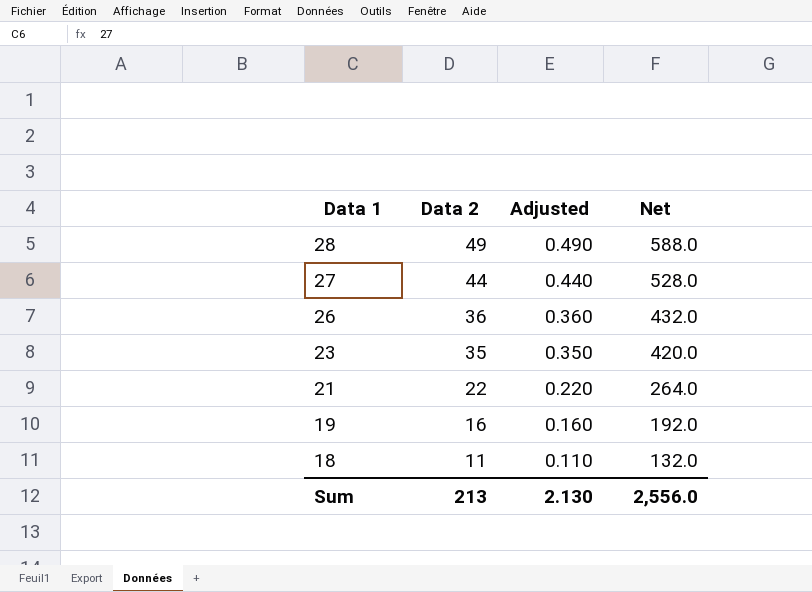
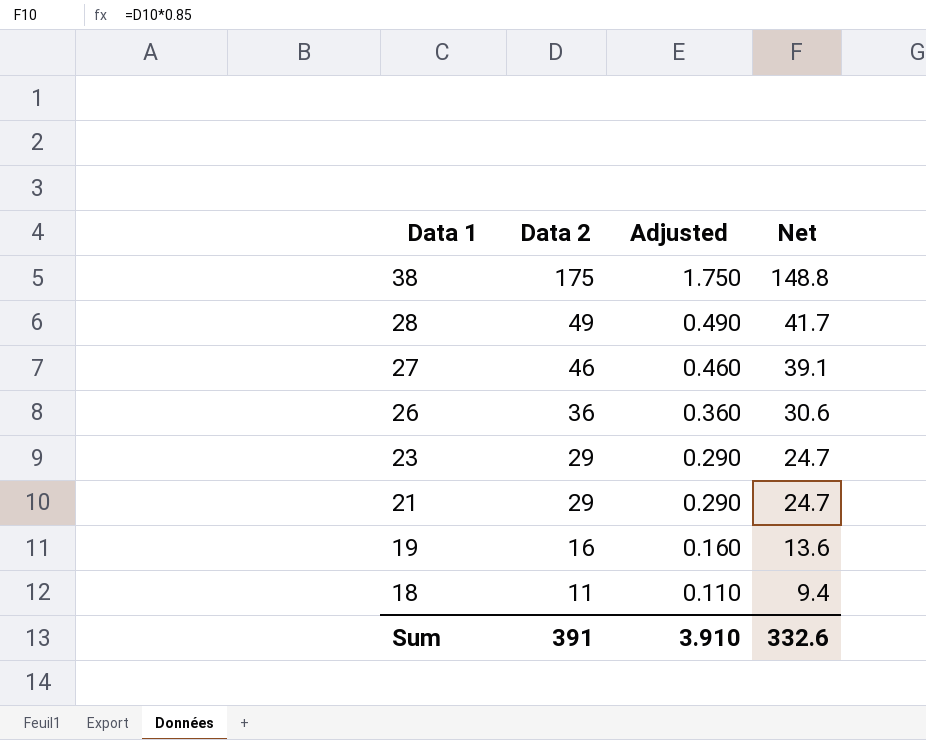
column Net | formula: [Data 2] * 12 -> [Data 2] * 0.85
row 38: none -> 175 | 1.750 | 148.8
27 | Data 2: 44 -> 46
27 | Adjusted: 0.440 -> 0.460
23 | Data 2: 35 -> 29
23 | Adjusted: 0.350 -> 0.290
21 | Data 2: 22 -> 29
21 | Adjusted: 0.220 -> 0.290
Sum | Data 2: 213 -> 391
Sum | Adjusted: 2.130 -> 3.910
Sum | Net: 2,556.0 -> 332.6

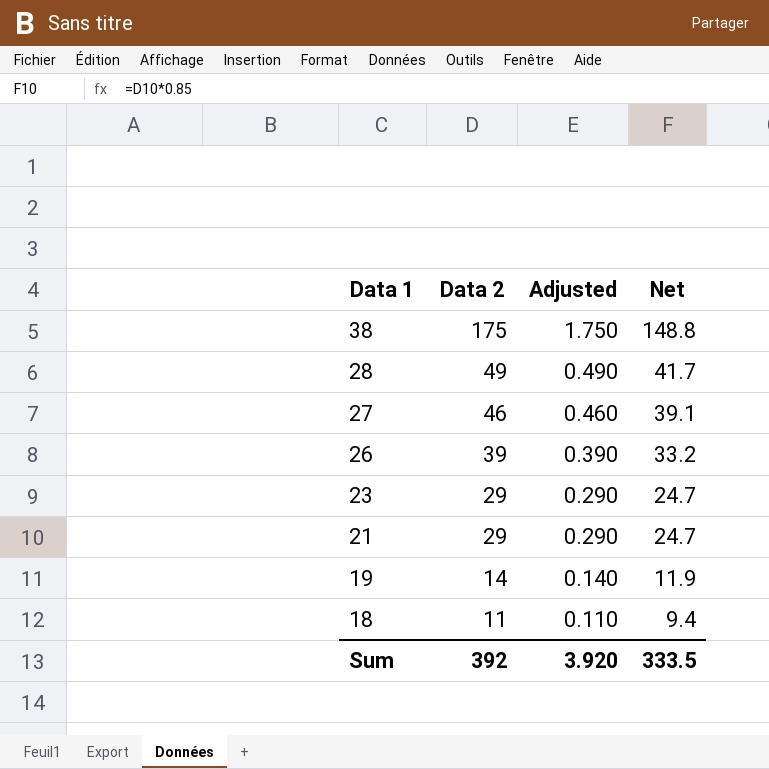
26 | Data 2: 36 -> 39
26 | Adjusted: 0.360 -> 0.390
26 | Net: 30.6 -> 33.2
19 | Data 2: 16 -> 14
19 | Adjusted: 0.160 -> 0.140
19 | Net: 13.6 -> 11.9
Sum | Data 2: 391 -> 392
Sum | Adjusted: 3.910 -> 3.920
Sum | Net: 332.6 -> 333.5

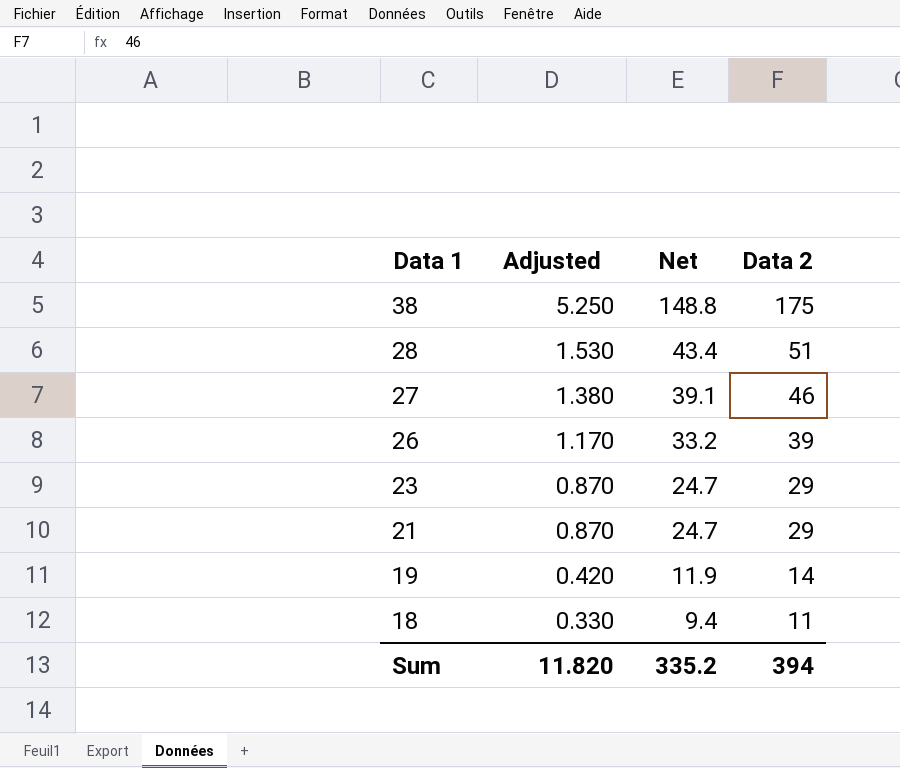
column Adjusted | formula: [Data 2] * 0.01 -> [Data 2] * 0.03
column Data 2 | position: 2 -> 4
28 | Net: 41.7 -> 43.4
28 | Data 2: 49 -> 51
Sum | Adjusted: 3.920 -> 11.820
Sum | Net: 333.5 -> 335.2
Sum | Data 2: 392 -> 394

